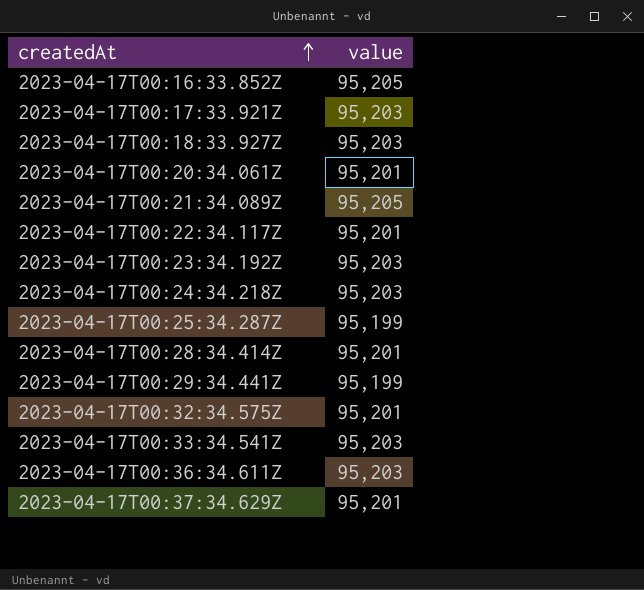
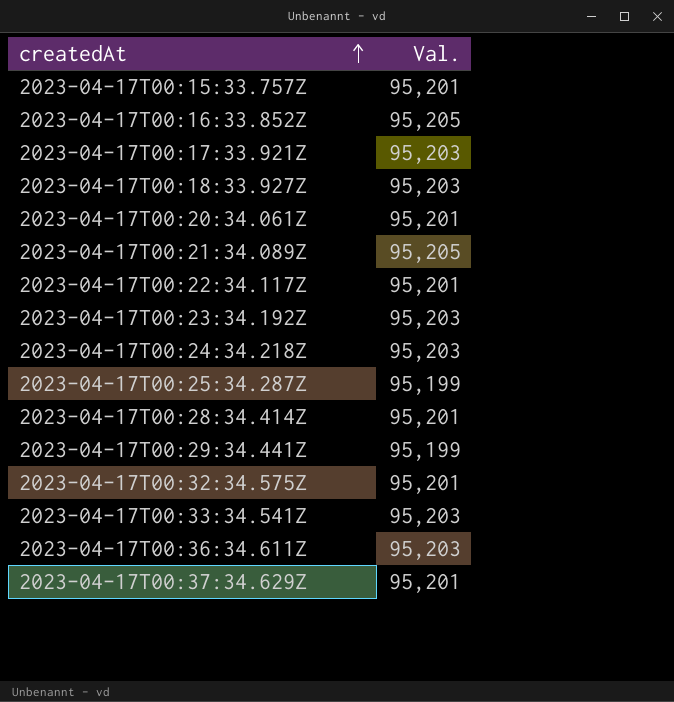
column name: value -> Val.
row 2023-04-17T00:15:33.757Z: none -> 95,201

